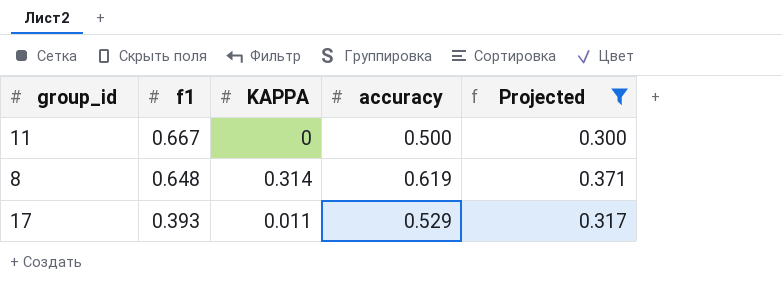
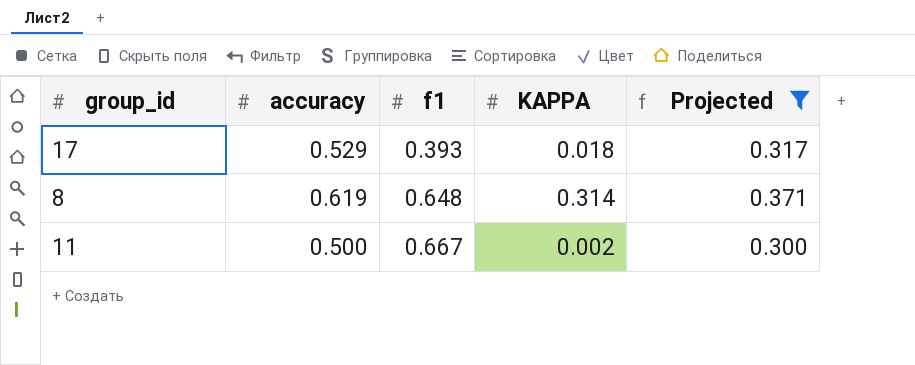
row order: f1 descending -> f1 ascending
column accuracy | position: 4 -> 2
17 | KAPPA: 0.011 -> 0.018
11 | KAPPA: 0 -> 0.002

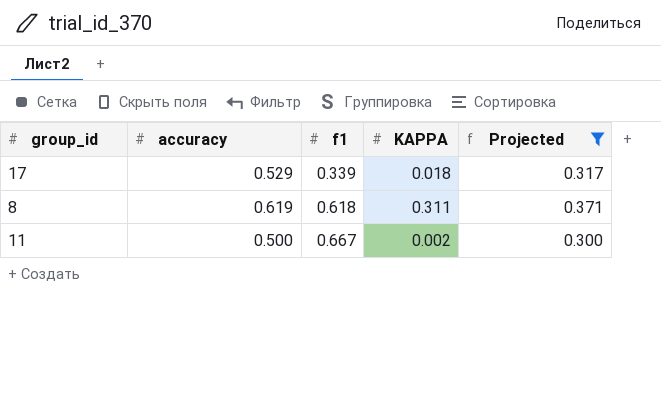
17 | f1: 0.393 -> 0.339
8 | f1: 0.648 -> 0.618
8 | KAPPA: 0.314 -> 0.311

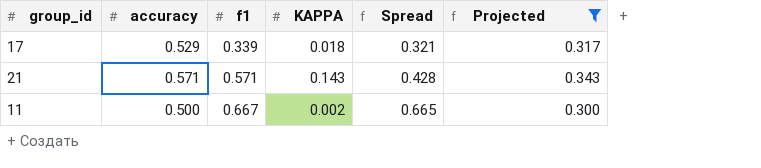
column Spread | formula: none -> [f1] - [KAPPA]
row 8: 0.619 | 0.618 | 0.311 | 0.371 -> none
row 21: none -> 0.571 | 0.571 | 0.143 | 0.428 | 0.343

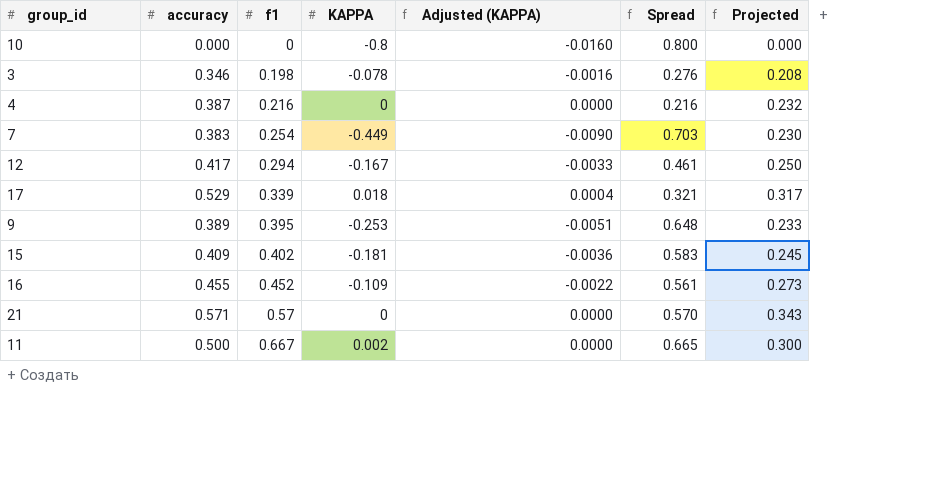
filter: Projected >= 0.300 -> none
column Adjusted (KAPPA) | formula: none -> [KAPPA] * 0.02
21 | f1: 0.571 -> 0.57
21 | KAPPA: 0.143 -> 0
21 | Spread: 0.428 -> 0.570

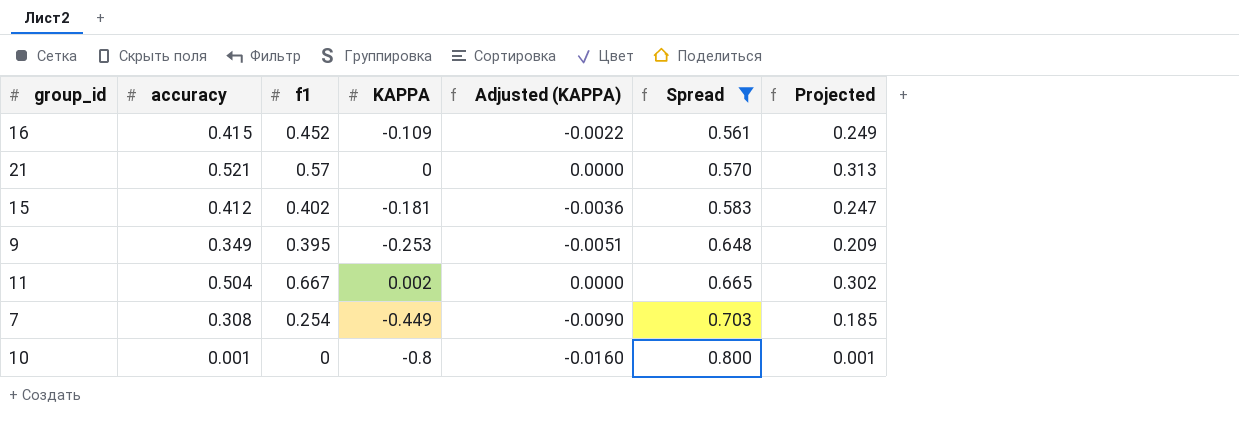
filter: none -> Spread >= 0.561
row order: f1 ascending -> Spread ascending
16 | accuracy: 0.455 -> 0.415
16 | Projected: 0.273 -> 0.249
21 | accuracy: 0.571 -> 0.521
21 | Projected: 0.343 -> 0.313
15 | accuracy: 0.409 -> 0.412
15 | Projected: 0.245 -> 0.247
9 | accuracy: 0.389 -> 0.349
9 | Projected: 0.233 -> 0.209
11 | accuracy: 0.500 -> 0.504
11 | Projected: 0.300 -> 0.302
7 | accuracy: 0.383 -> 0.308
7 | Projected: 0.230 -> 0.185
10 | accuracy: 0.000 -> 0.001
10 | Projected: 0.000 -> 0.001

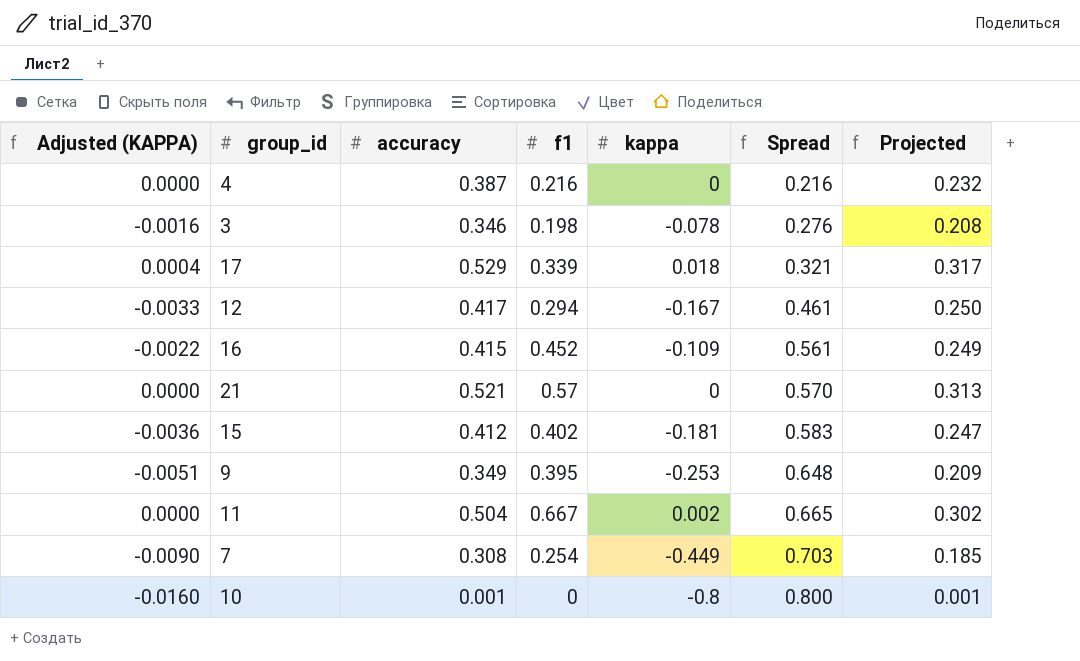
filter: Spread >= 0.561 -> none
column Adjusted (KAPPA) | position: 5 -> 1
column name: KAPPA -> kappa

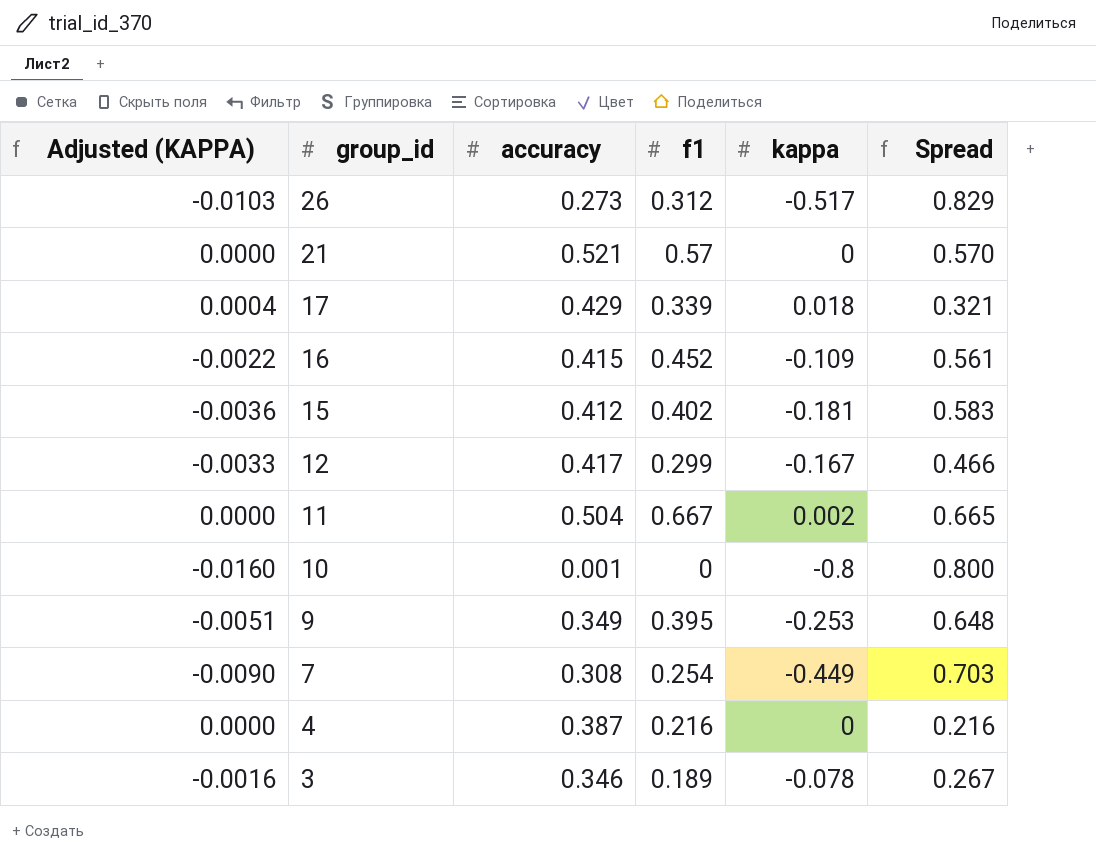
row order: Spread ascending -> group_id descending
column Projected | formula: [accuracy] * 0.6 -> none
row 26: none -> -0.0103 | 0.273 | 0.312 | -0.517 | 0.829
17 | accuracy: 0.529 -> 0.429
12 | f1: 0.294 -> 0.299
12 | Spread: 0.461 -> 0.466
3 | f1: 0.198 -> 0.189
3 | Spread: 0.276 -> 0.267

